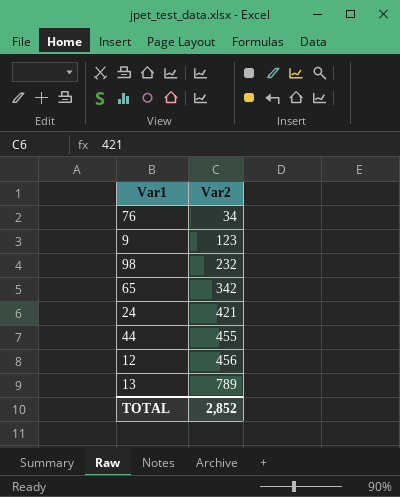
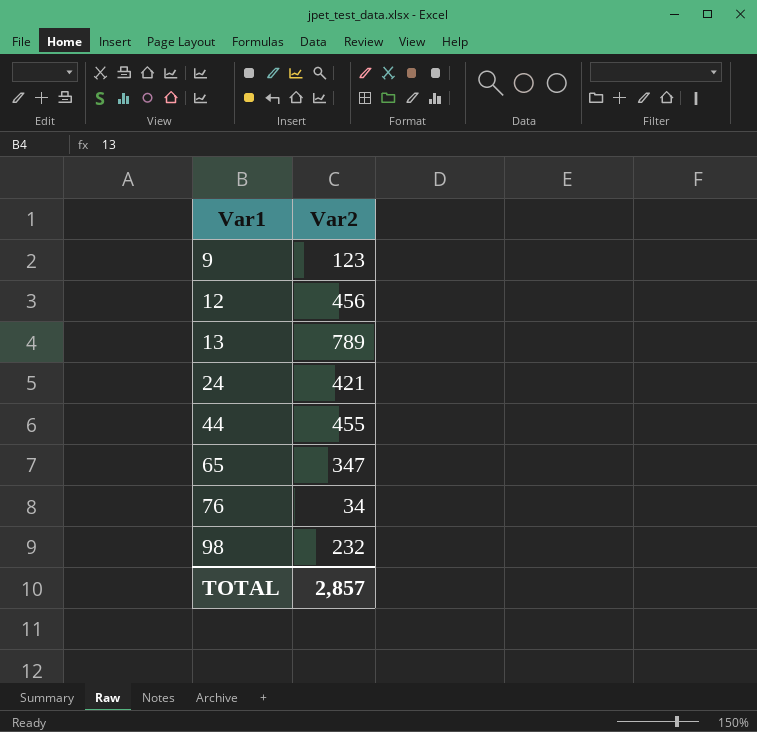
row order: Var2 ascending -> Var1 ascending
65 | Var2: 342 -> 347
TOTAL | Var2: 2,852 -> 2,857

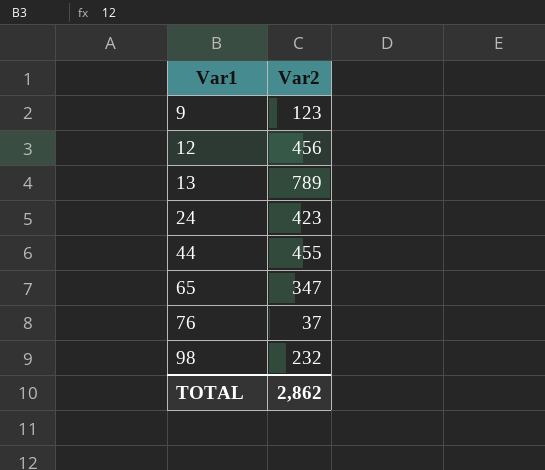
24 | Var2: 421 -> 423
76 | Var2: 34 -> 37
TOTAL | Var2: 2,857 -> 2,862

